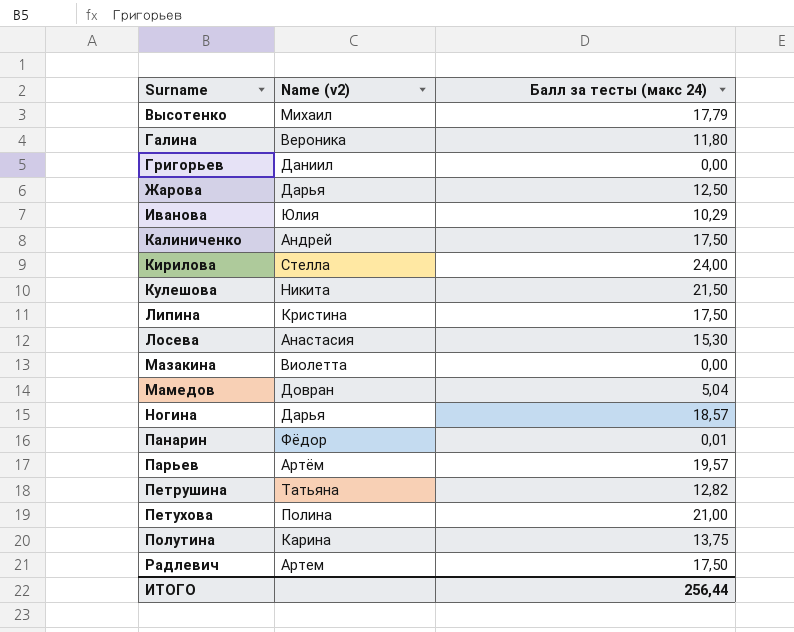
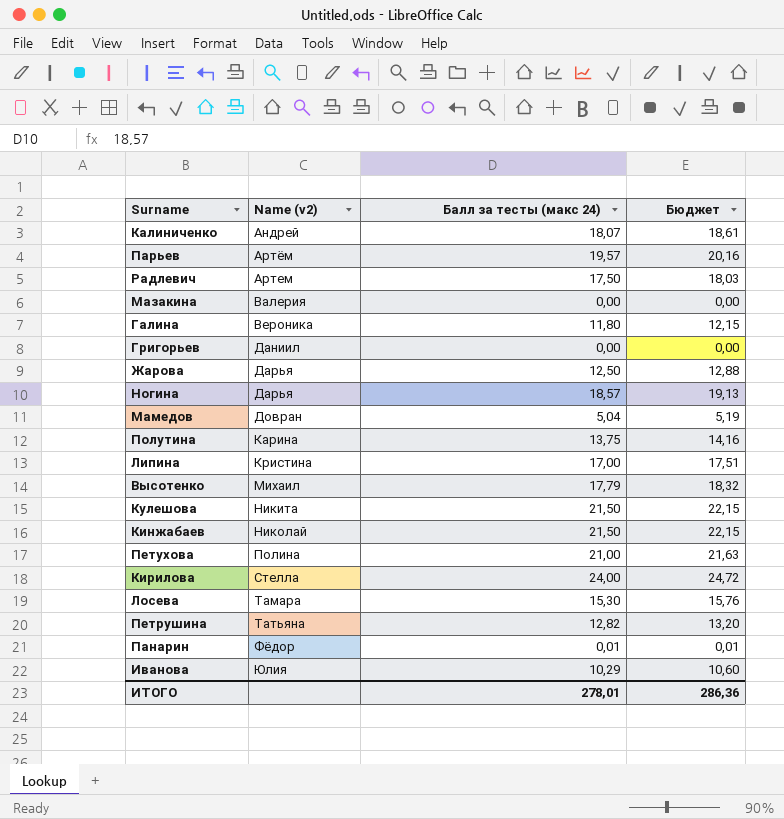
row order: Surname ascending -> Name (v2) ascending
column Бюджет | formula: none -> [Балл за тесты (макс 24)] * 1,03
Калиниченко | Балл за тесты (макс 24): 17,50 -> 18,07
Мазакина | Name (v2): Виолетта -> Валерия
Липина | Балл за тесты (макс 24): 17,50 -> 17,00
row Кинжабаев: none -> Николай | 21,50 | 22,15
Лосева | Name (v2): Анастасия -> Тамара
ИТОГО | Балл за тесты (макс 24): 256,44 -> 278,01

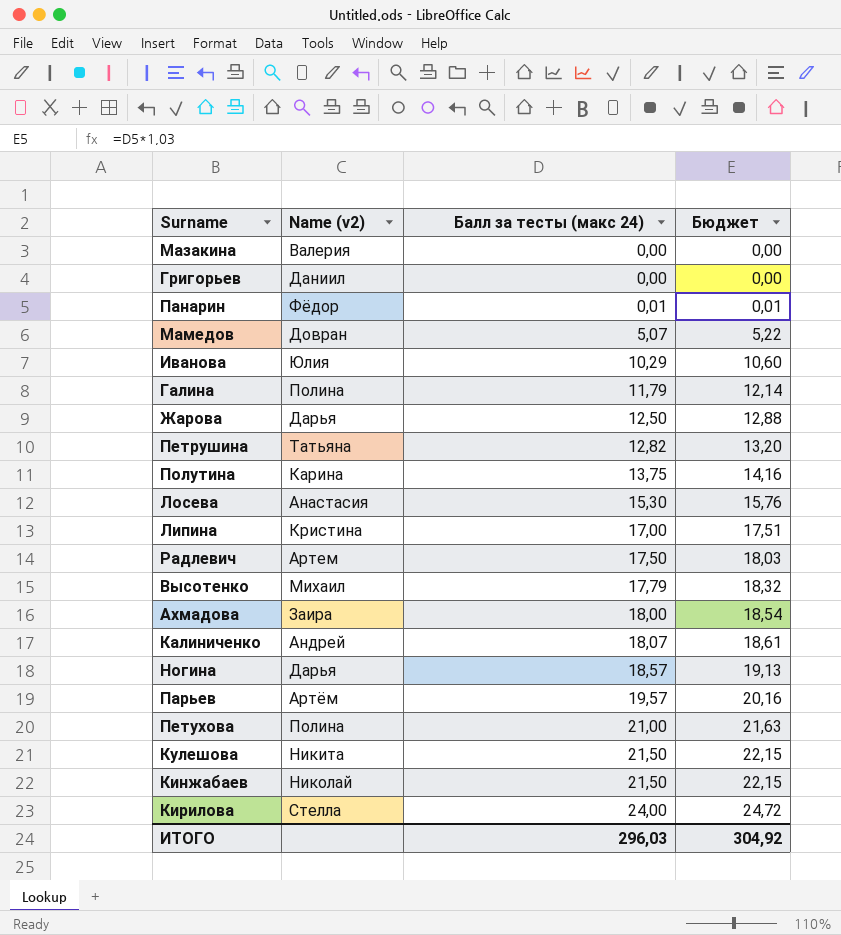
row order: Name (v2) ascending -> Балл за тесты (макс 24) ascending
Мамедов | Балл за тесты (макс 24): 5,04 -> 5,07
Мамедов | Бюджет: 5,19 -> 5,22
Галина | Name (v2): Вероника -> Полина
Галина | Балл за тесты (макс 24): 11,80 -> 11,79
Галина | Бюджет: 12,15 -> 12,14
Лосева | Name (v2): Тамара -> Анастасия
row Ахмадова: none -> Заира | 18,00 | 18,54
ИТОГО | Балл за тесты (макс 24): 278,01 -> 296,03
ИТОГО | Бюджет: 286,36 -> 304,92

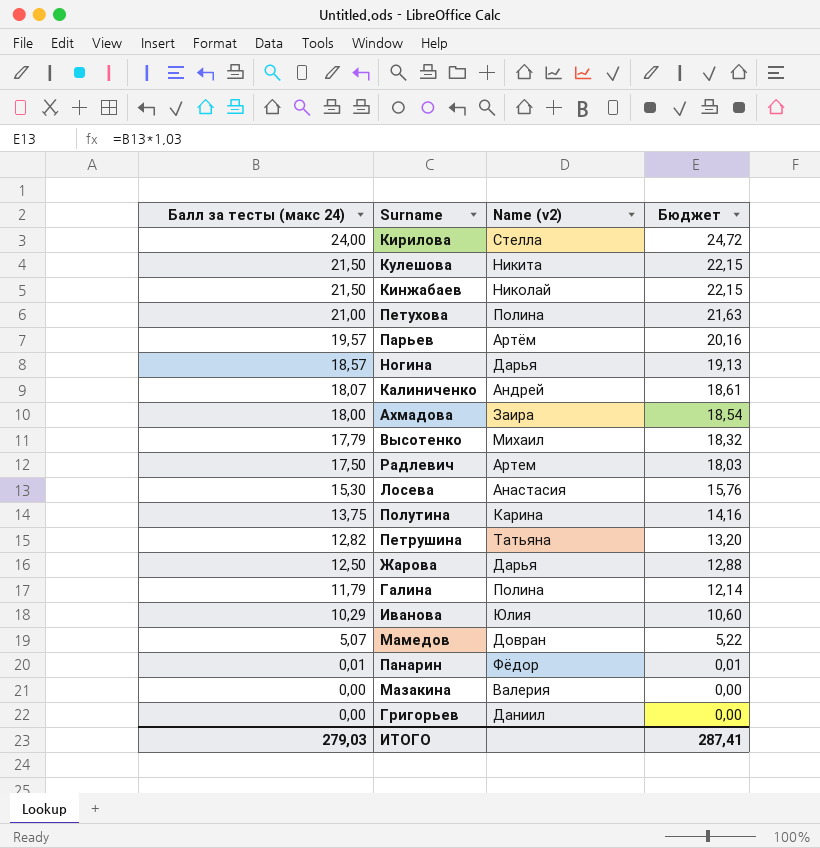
row order: Балл за тесты (макс 24) ascending -> Балл за тесты (макс 24) descending
column Балл за тесты (макс 24) | position: 3 -> 1
row Липина: Кристина | 17,00 | 17,51 -> none
ИТОГО | Балл за тесты (макс 24): 296,03 -> 279,03
ИТОГО | Бюджет: 304,92 -> 287,41

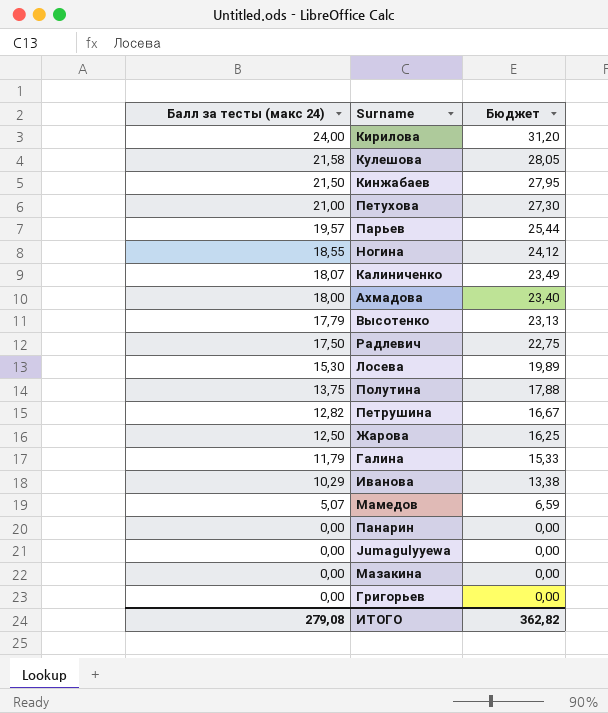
column Name (v2) | position: 3 -> none
column Бюджет | formula: [Балл за тесты (макс 24)] * 1,03 -> [Балл за тесты (макс 24)] * 1,3
Кулешова | Балл за тесты (макс 24): 21,50 -> 21,58
Ногина | Балл за тесты (макс 24): 18,57 -> 18,55
Панарин | Балл за тесты (макс 24): 0,01 -> 0,00
row Jumagulyyewa: none -> 0,00 | 0,00
ИТОГО | Балл за тесты (макс 24): 279,03 -> 279,08
ИТОГО | Бюджет: 287,41 -> 362,82

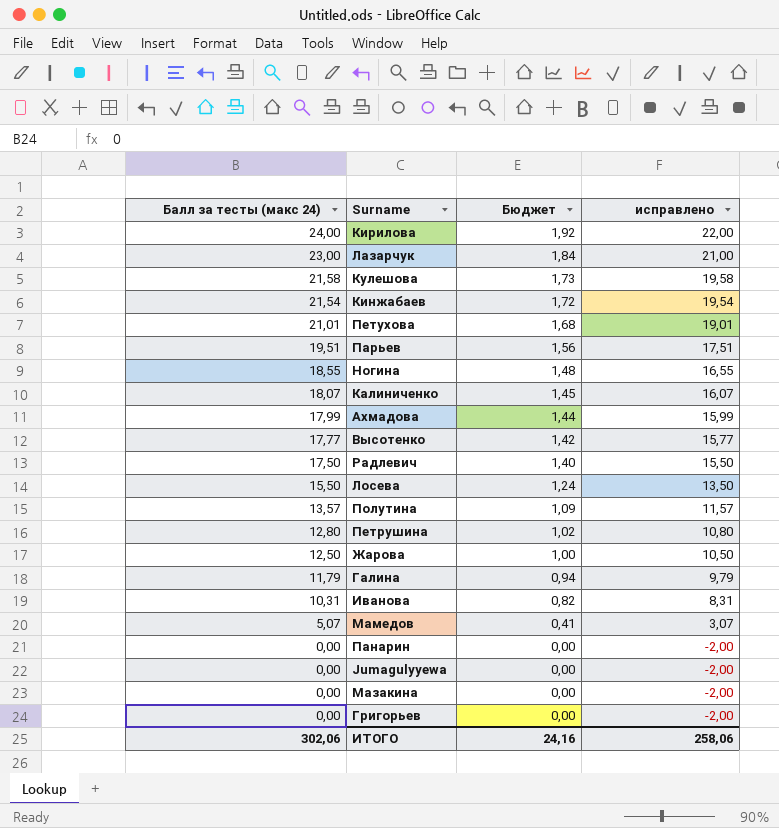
column Бюджет | formula: [Балл за тесты (макс 24)] * 1,3 -> [Балл за тесты (макс 24)] * 0,08
column исправлено | formula: none -> [Балл за тесты (макс 24)] - 2
row Лазарчук: none -> 23,00 | 1,84 | 21,00
Кинжабаев | Балл за тесты (макс 24): 21,50 -> 21,54
Петухова | Балл за тесты (макс 24): 21,00 -> 21,01
Парьев | Балл за тесты (макс 24): 19,57 -> 19,51
Ахмадова | Балл за тесты (макс 24): 18,00 -> 17,99
Высотенко | Балл за тесты (макс 24): 17,79 -> 17,77
Лосева | Балл за тесты (макс 24): 15,30 -> 15,50
Полутина | Балл за тесты (макс 24): 13,75 -> 13,57
Петрушина | Балл за тесты (макс 24): 12,82 -> 12,80
Иванова | Балл за тесты (макс 24): 10,29 -> 10,31
ИТОГО | Балл за тесты (макс 24): 279,08 -> 302,06
ИТОГО | Бюджет: 362,82 -> 24,16

